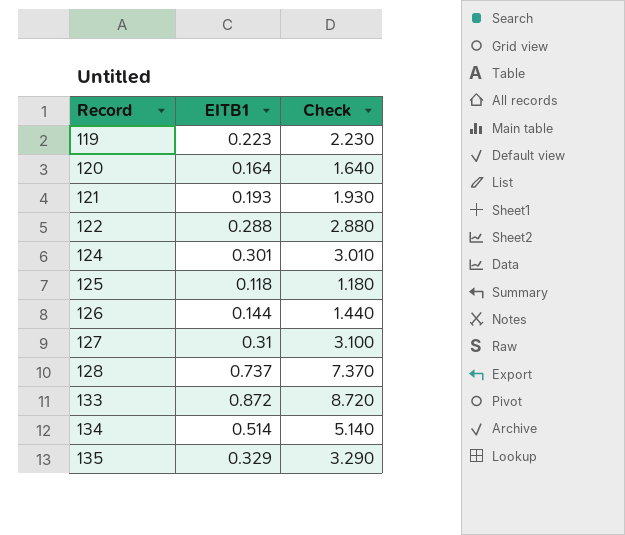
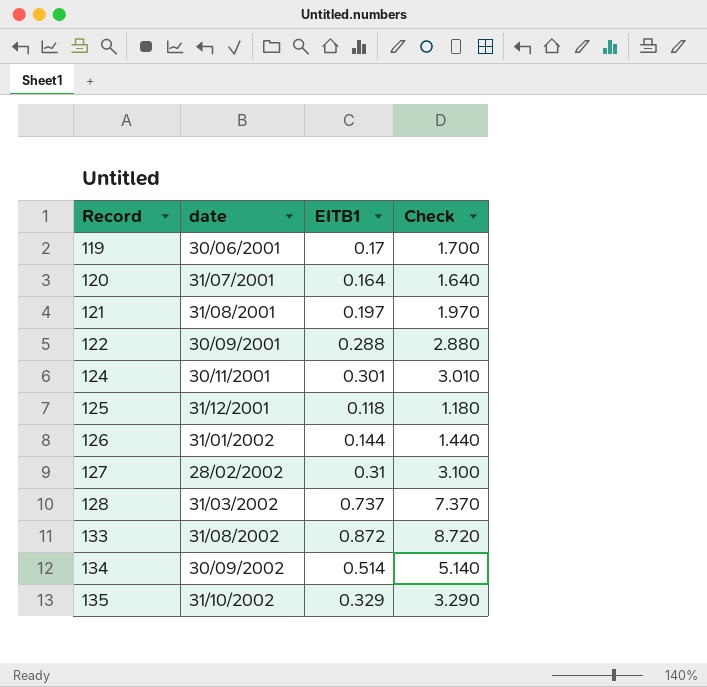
column date | position: none -> 2
119 | EITB1: 0.223 -> 0.17
119 | Check: 2.230 -> 1.700
121 | EITB1: 0.193 -> 0.197
121 | Check: 1.930 -> 1.970

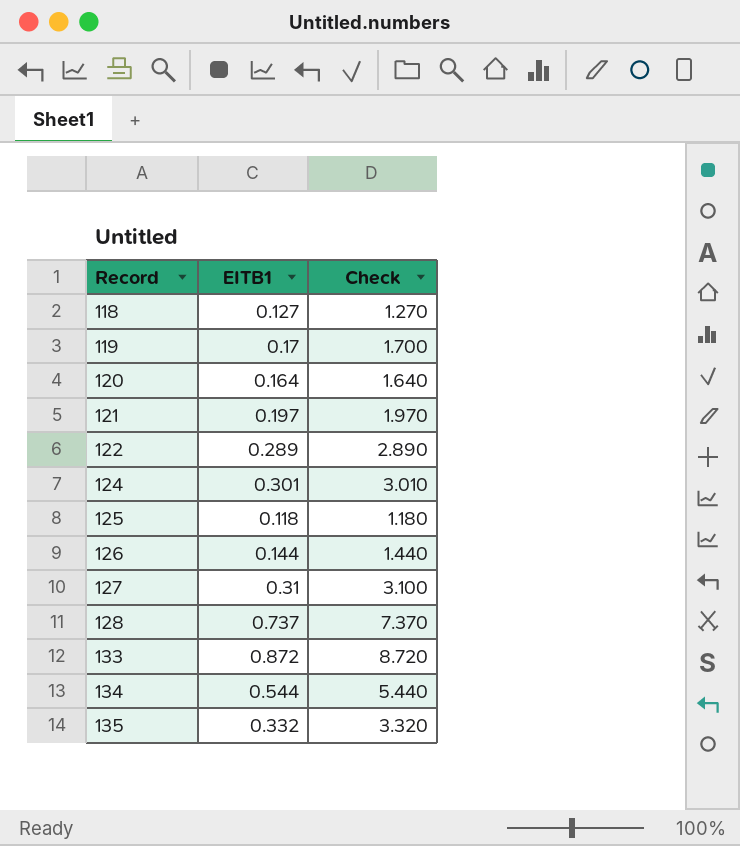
column date | position: 2 -> none
row 118: none -> 0.127 | 1.270
122 | EITB1: 0.288 -> 0.289
122 | Check: 2.880 -> 2.890
134 | EITB1: 0.514 -> 0.544
134 | Check: 5.140 -> 5.440
135 | EITB1: 0.329 -> 0.332
135 | Check: 3.290 -> 3.320

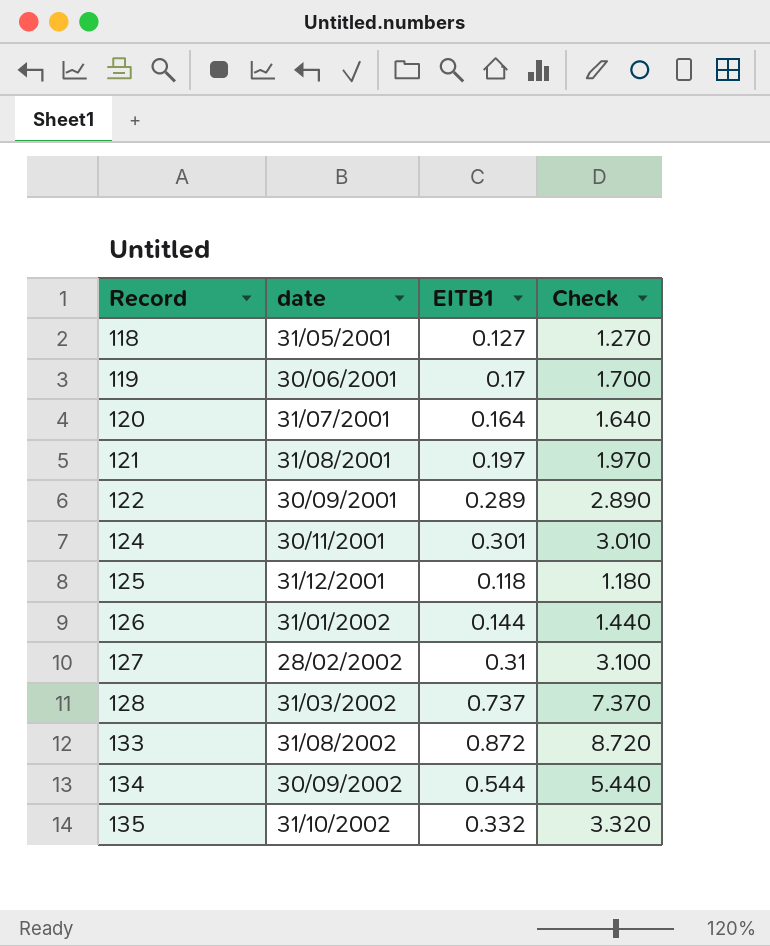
column date | position: none -> 2

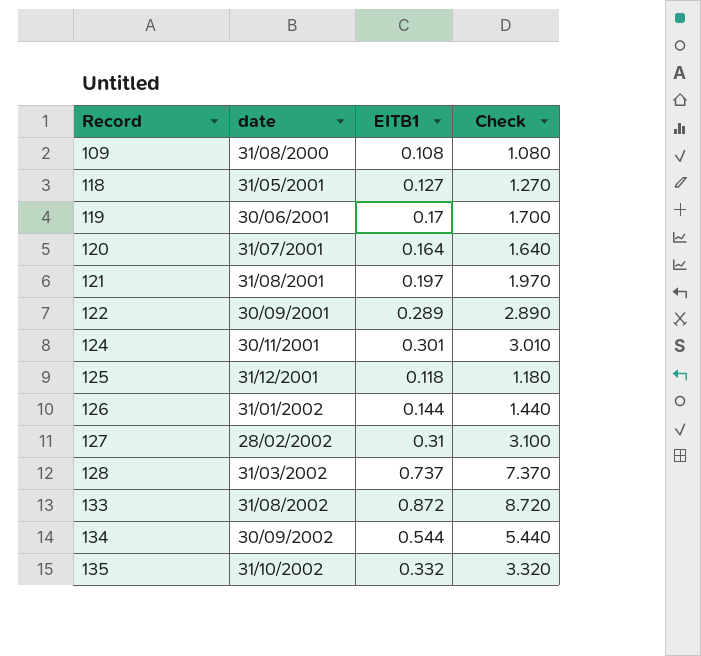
row 109: none -> 31/08/2000 | 0.108 | 1.080

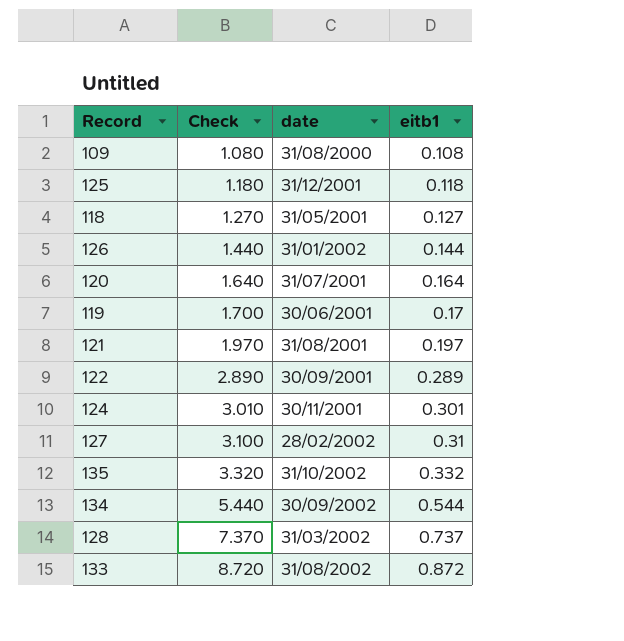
row order: Record ascending -> Check ascending
column Check | position: 4 -> 2
column name: EITB1 -> eitb1

